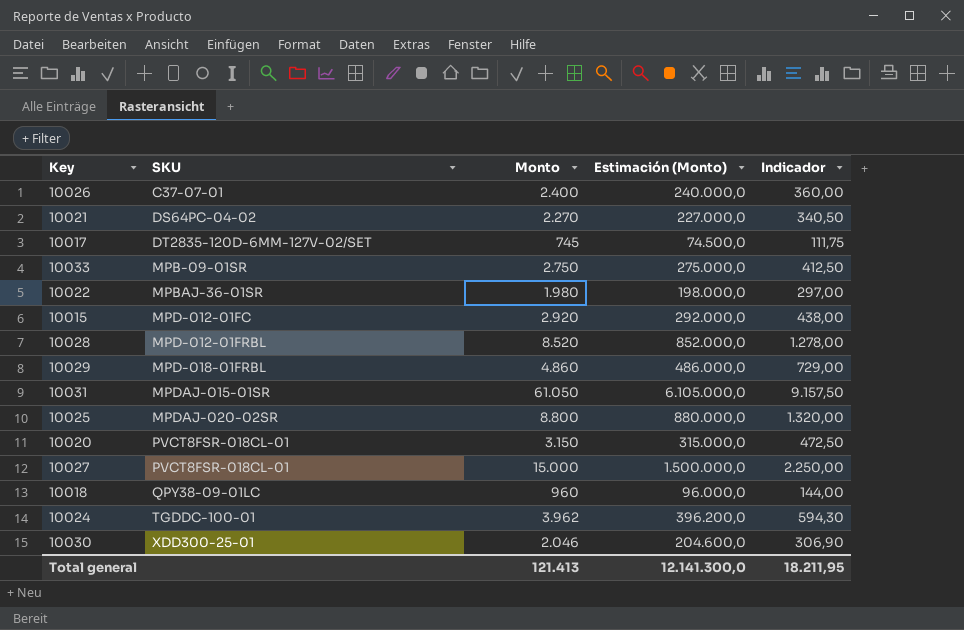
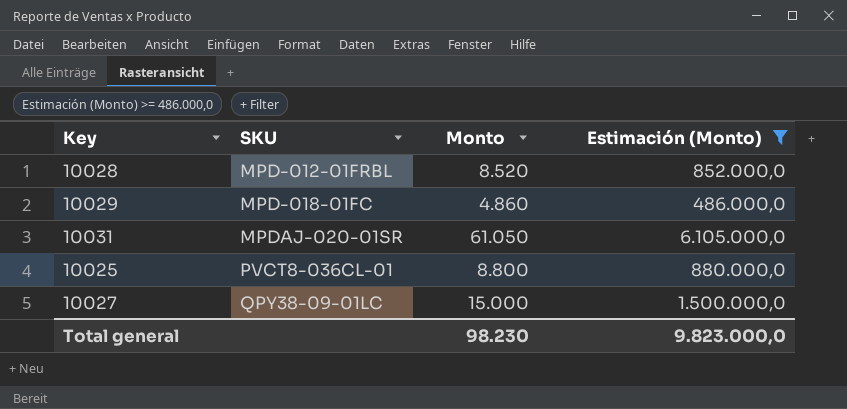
filter: none -> Estimación (Monto) >= 486.000,0
column Indicador | formula: [Monto] * 0,15 -> none
10029 | SKU: MPD-018-01FRBL -> MPD-018-01FC
10031 | SKU: MPDAJ-015-01SR -> MPDAJ-020-01SR
10025 | SKU: MPDAJ-020-02SR -> PVCT8-036CL-01
10027 | SKU: PVCT8FSR-018CL-01 -> QPY38-09-01LC
Total general | Monto: 121.413 -> 98.230
Total general | Estimación (Monto): 12.141.300,0 -> 9.823.000,0

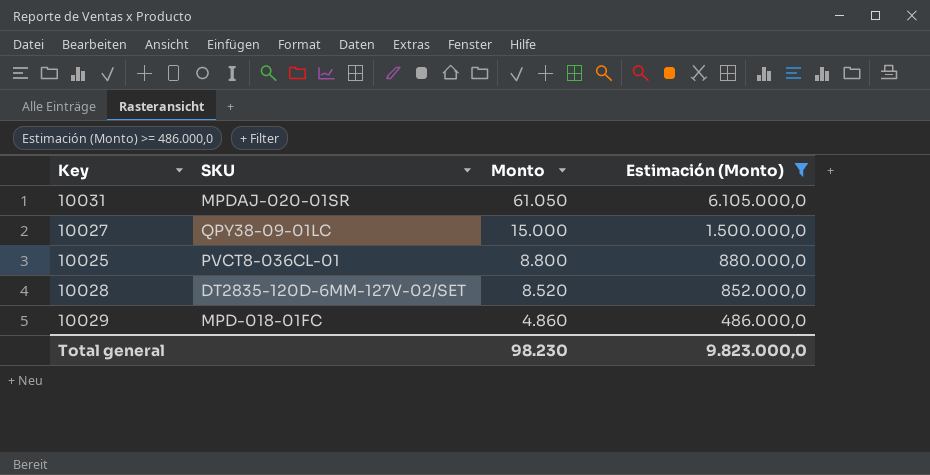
row order: SKU ascending -> Monto descending
10028 | SKU: MPD-012-01FRBL -> DT2835-120D-6MM-127V-02/SET

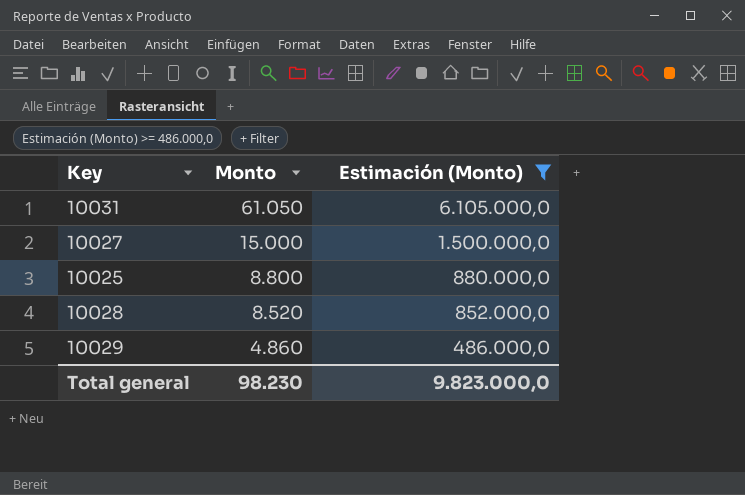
column SKU | position: 2 -> none

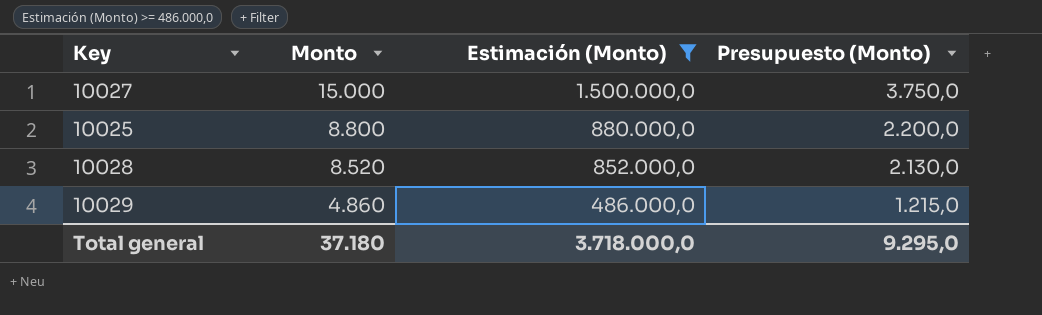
column Presupuesto (Monto) | formula: none -> [Monto] * 0,25
row 10031: 61.050 | 6.105.000,0 -> none
Total general | Monto: 98.230 -> 37.180
Total general | Estimación (Monto): 9.823.000,0 -> 3.718.000,0

